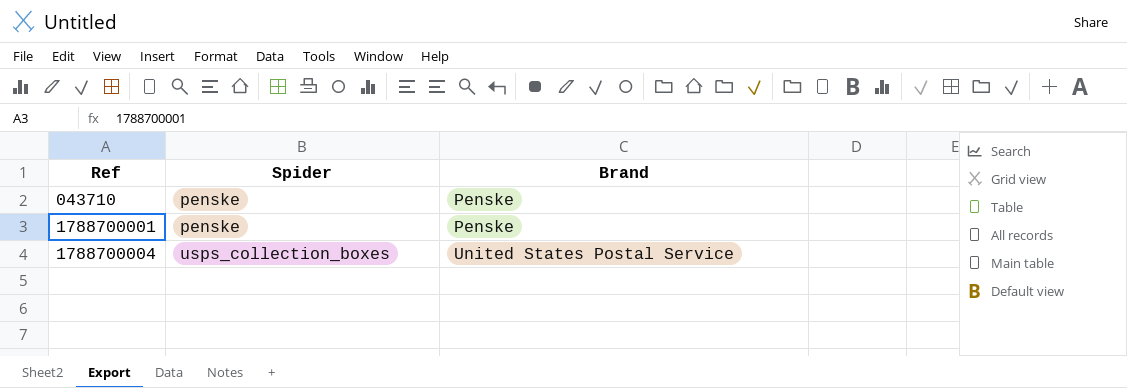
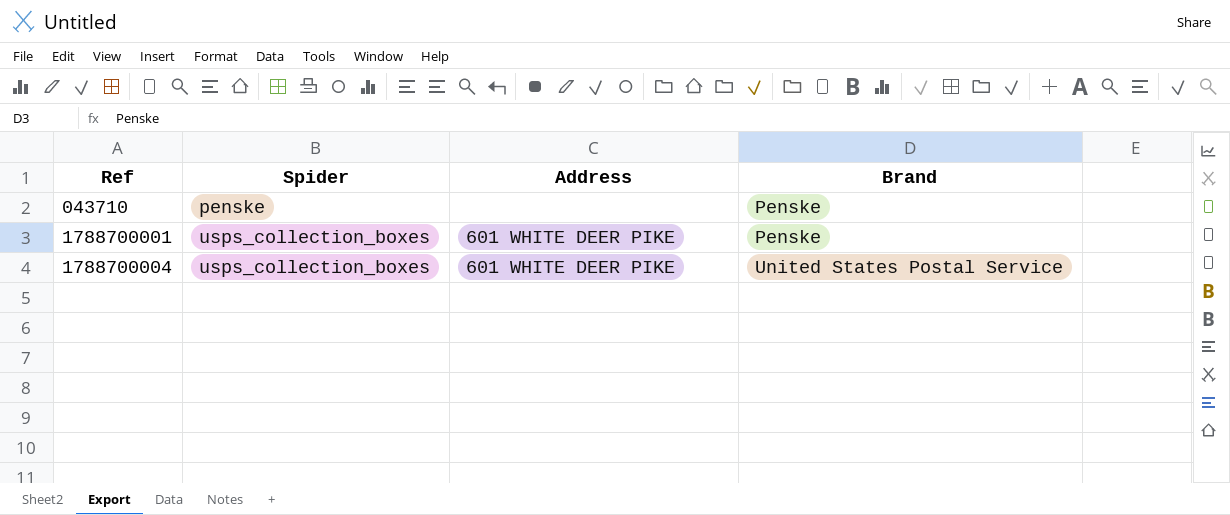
column Address | position: none -> 3
1788700001 | Spider: penske -> usps_collection_boxes

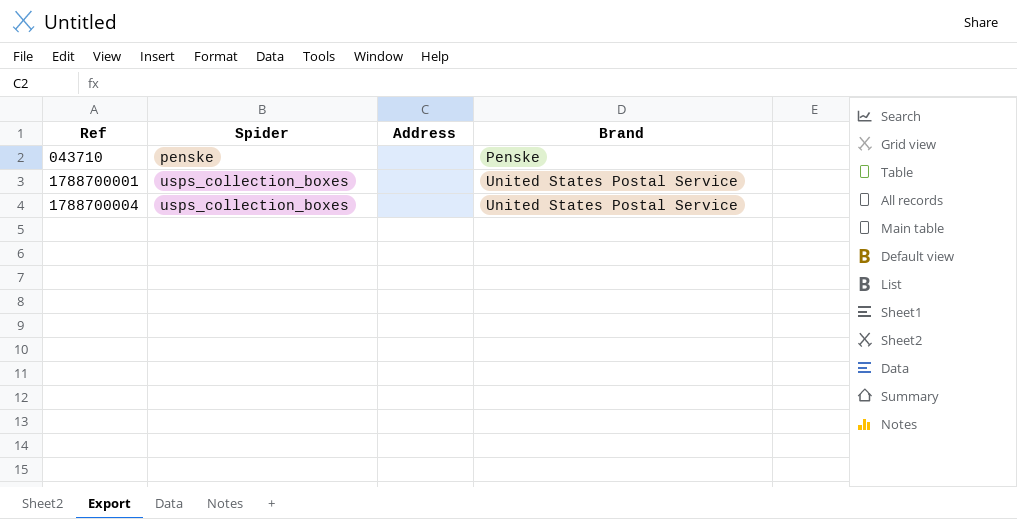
1788700001 | Address: 601 WHITE DEER PIKE -> none
1788700001 | Brand: Penske -> United States Postal Service
1788700004 | Address: 601 WHITE DEER PIKE -> none

